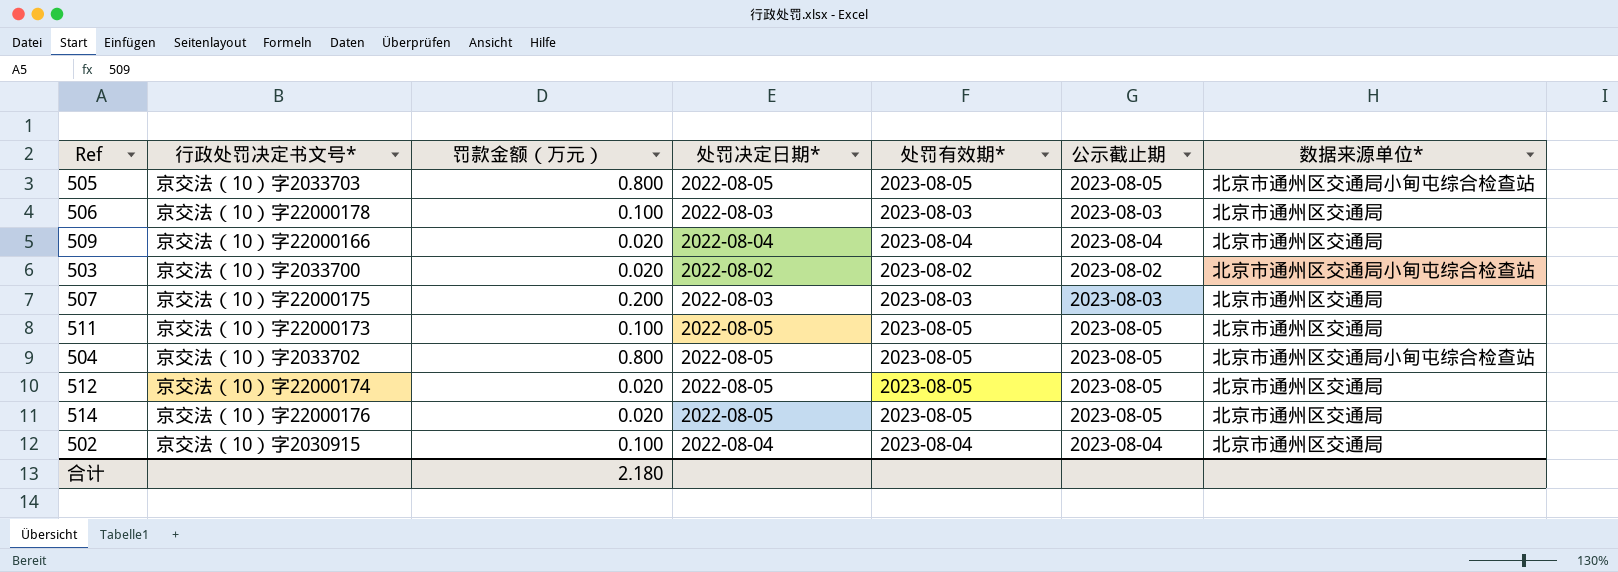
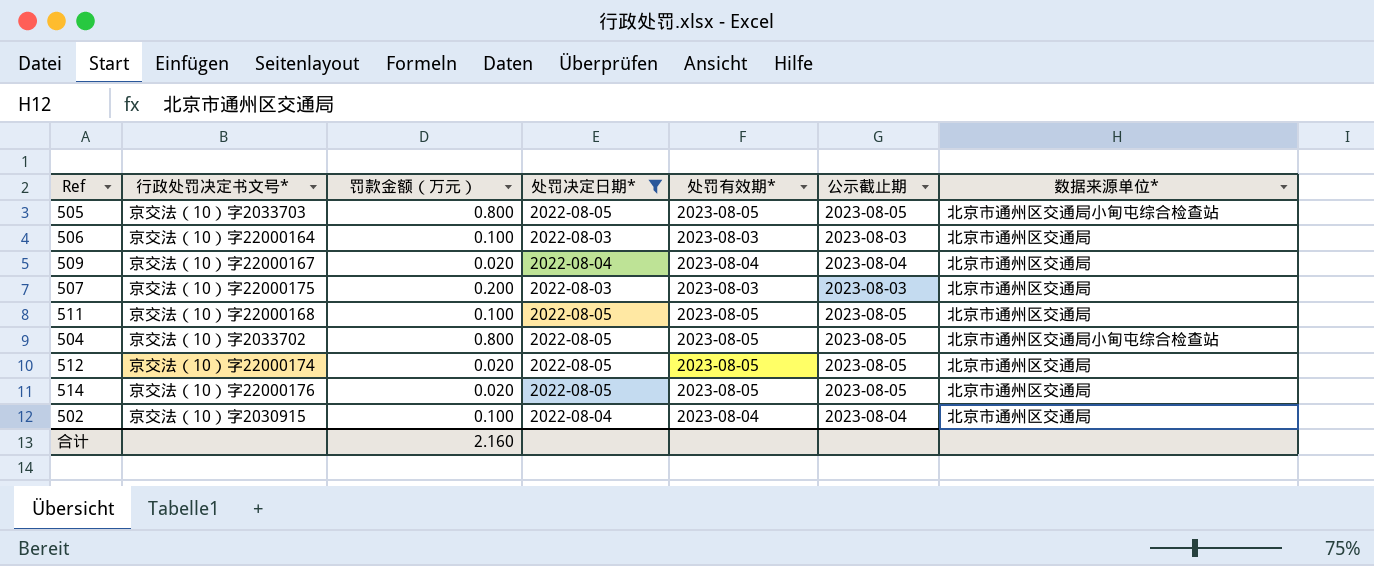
filter: none -> 处罚决定日期* != 2022-08-02
506 | 行政处罚决定书文号*: 京交法（10）字22000178 -> 京交法（10）字22000164
509 | 行政处罚决定书文号*: 京交法（10）字22000166 -> 京交法（10）字22000167
511 | 行政处罚决定书文号*: 京交法（10）字22000173 -> 京交法（10）字22000168
合计 | 罚款金额（万元）: 2.180 -> 2.160

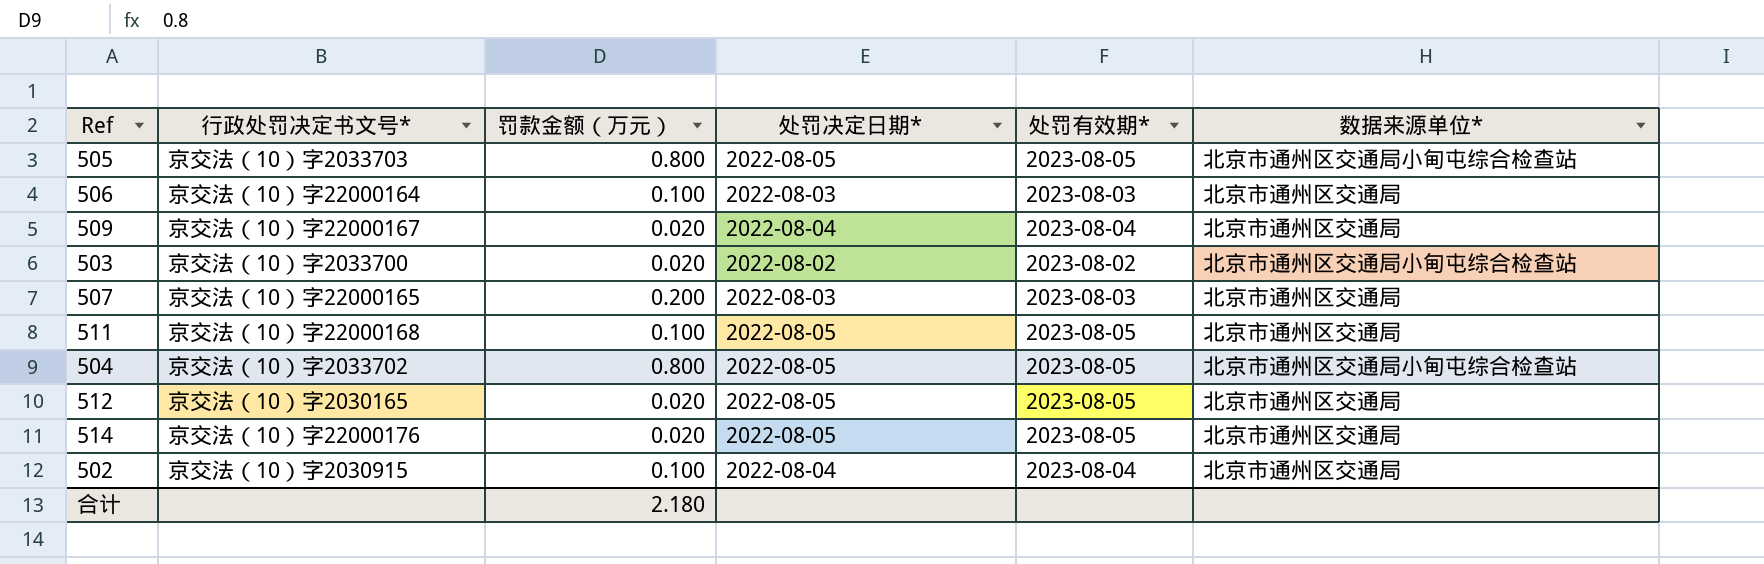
filter: 处罚决定日期* != 2022-08-02 -> none
column 公示截止期 | position: 6 -> none
507 | 行政处罚决定书文号*: 京交法（10）字22000175 -> 京交法（10）字22000165
512 | 行政处罚决定书文号*: 京交法（10）字22000174 -> 京交法（10）字2030165
合计 | 罚款金额（万元）: 2.160 -> 2.180

